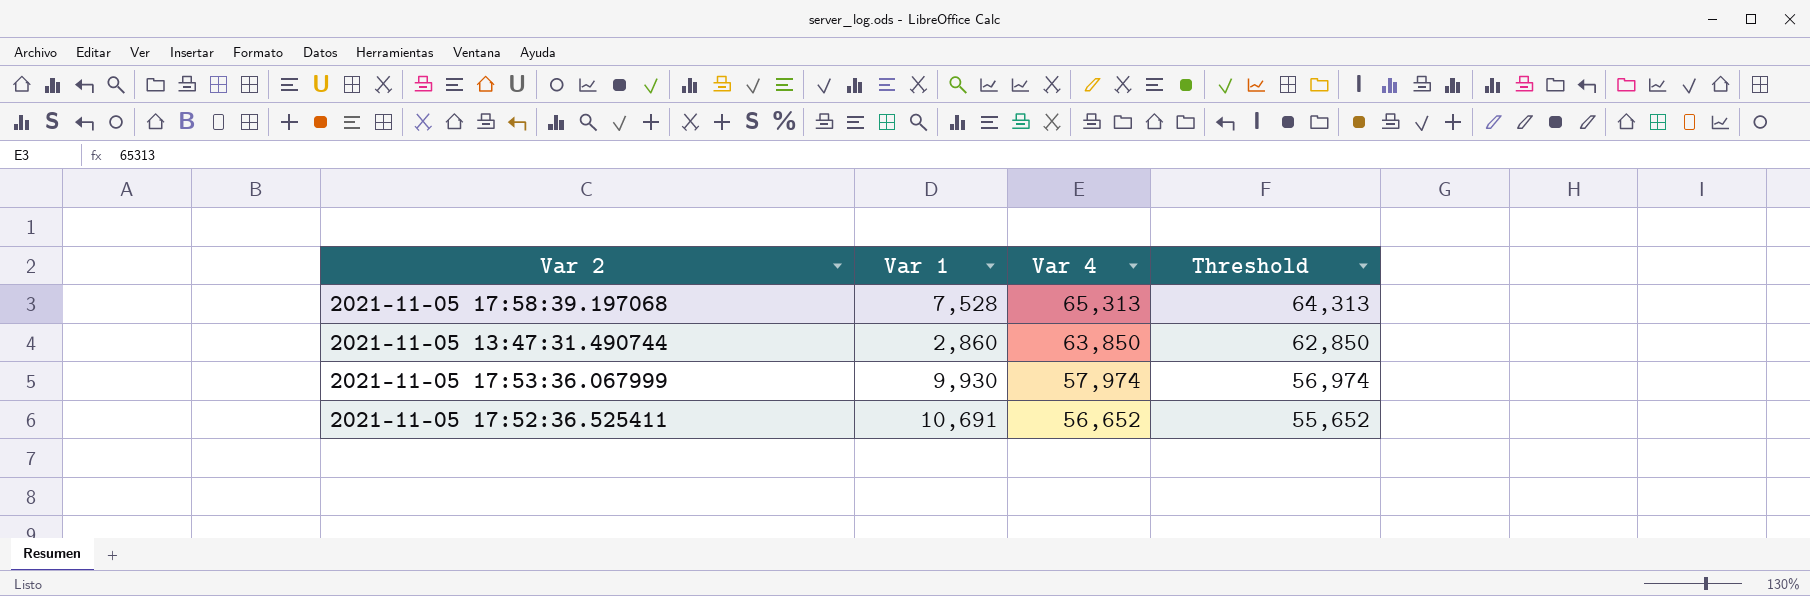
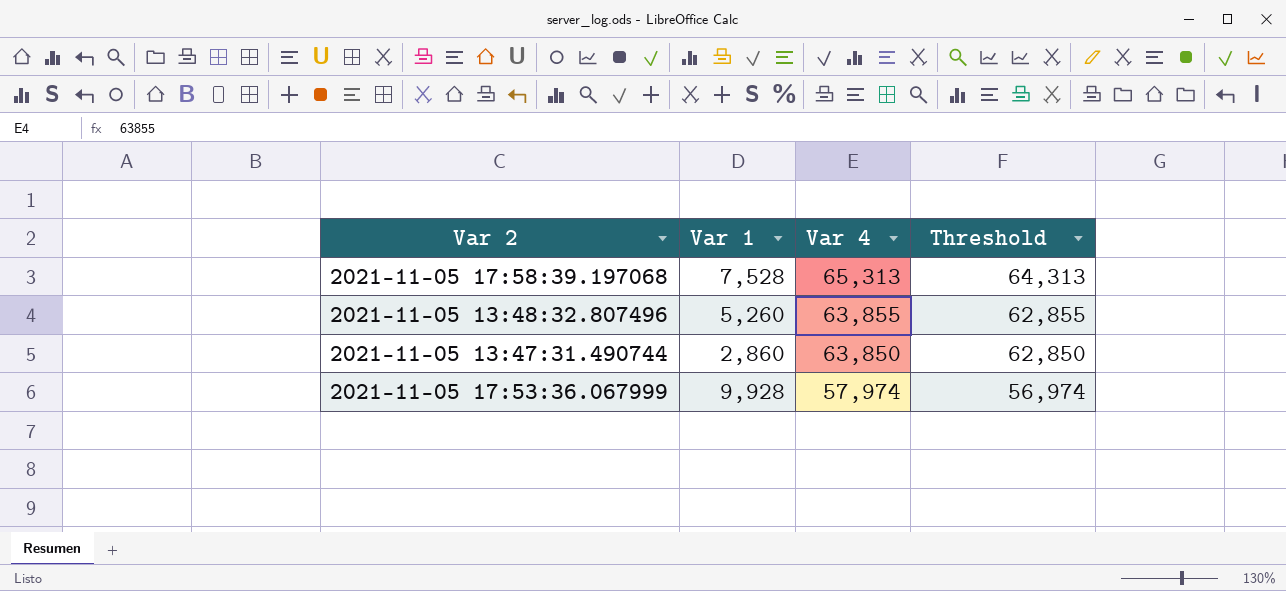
row 2021-11-05 17:52:36.525411: 10,691 | 56,652 | 55,652 -> none
row 2021-11-05 13:48:32.807496: none -> 5,260 | 63,855 | 62,855
2021-11-05 17:53:36.067999 | Var 1: 9,930 -> 9,928

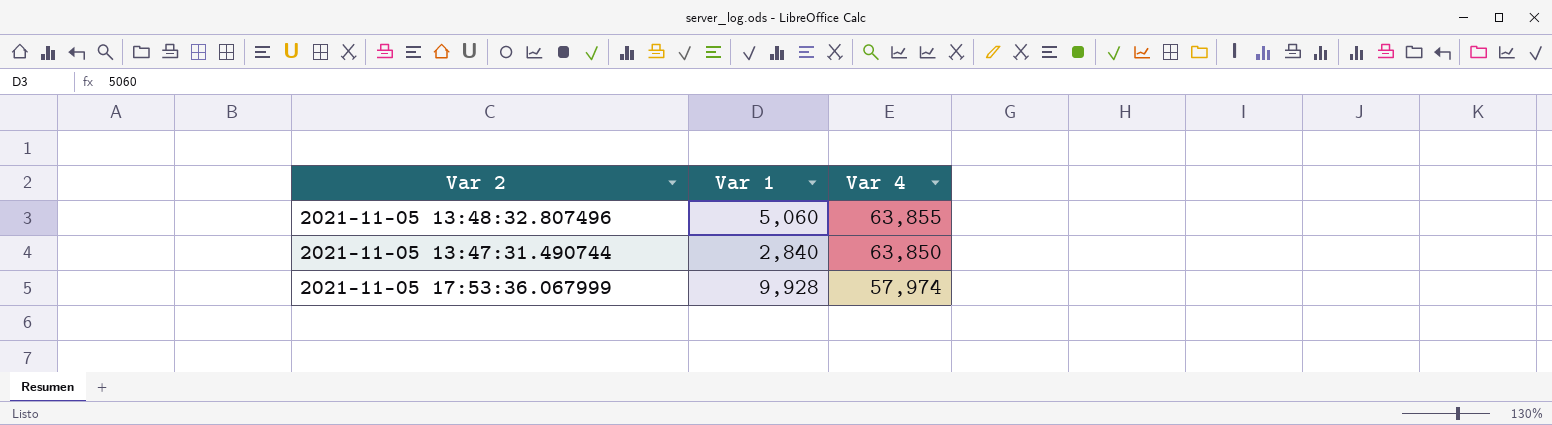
column Threshold | formula: [Var 4] - 1000 -> none
row 2021-11-05 17:58:39.197068: 7,528 | 65,313 | 64,313 -> none
2021-11-05 13:48:32.807496 | Var 1: 5,260 -> 5,060
2021-11-05 13:47:31.490744 | Var 1: 2,860 -> 2,840

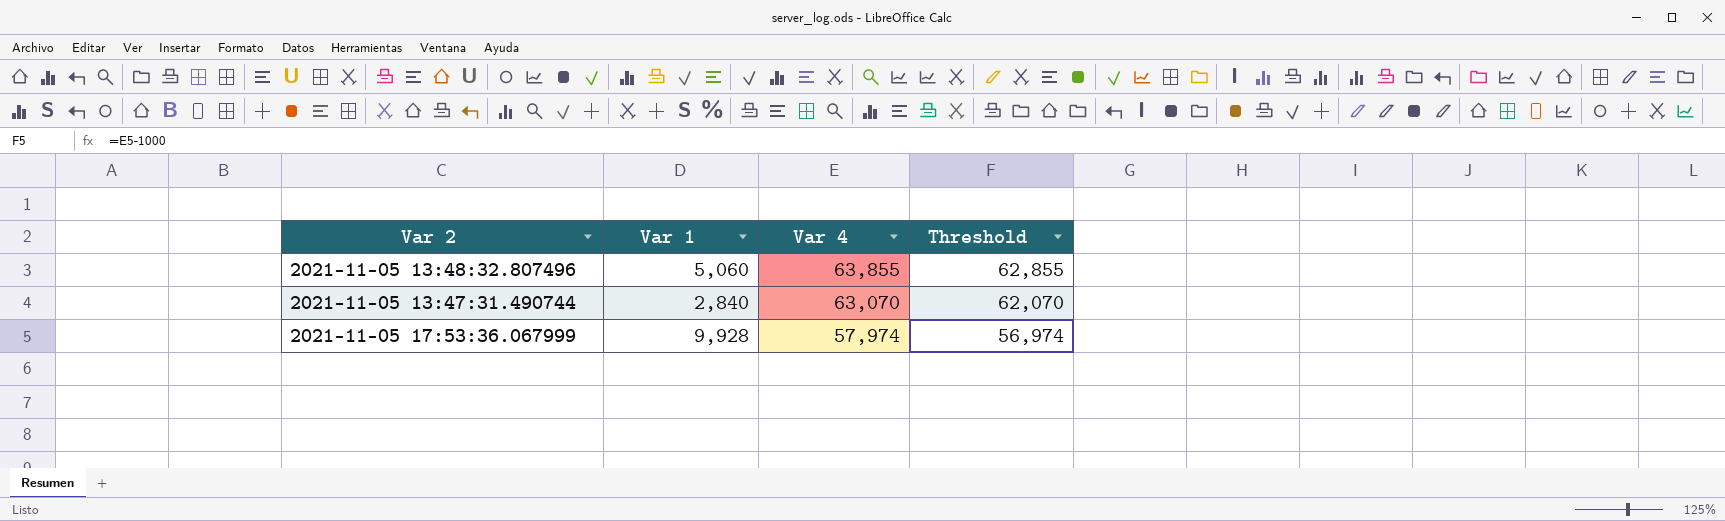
column Threshold | formula: none -> [Var 4] - 1000
2021-11-05 13:47:31.490744 | Var 4: 63,850 -> 63,070

